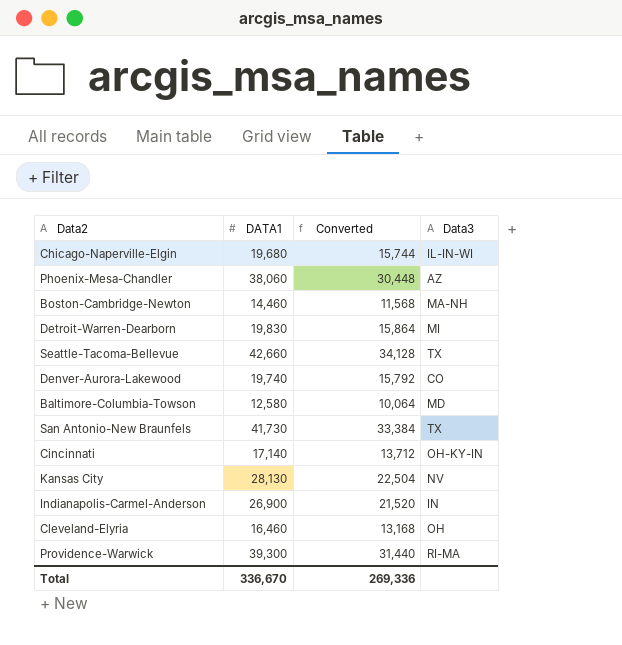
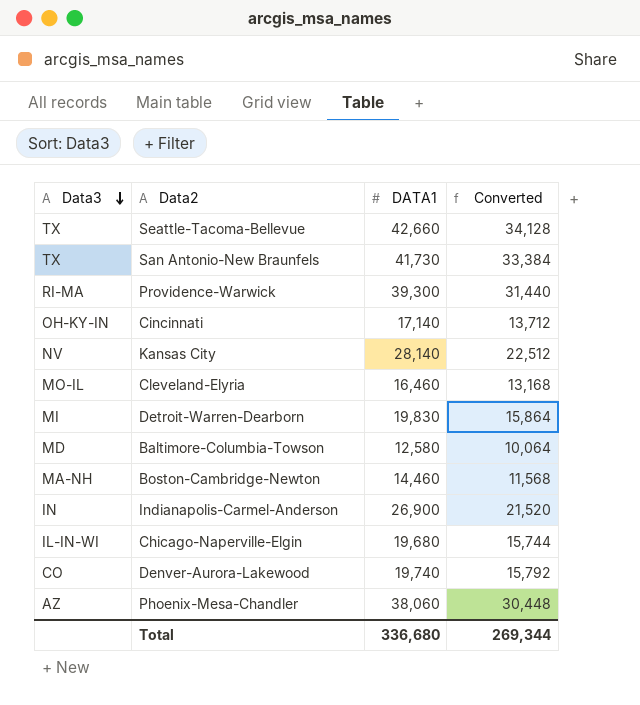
row order: none -> Data3 descending
column Data3 | position: 4 -> 1
Kansas City | DATA1: 28,130 -> 28,140
Kansas City | Converted: 22,504 -> 22,512
Cleveland-Elyria | Data3: OH -> MO-IL
Total | DATA1: 336,670 -> 336,680
Total | Converted: 269,336 -> 269,344

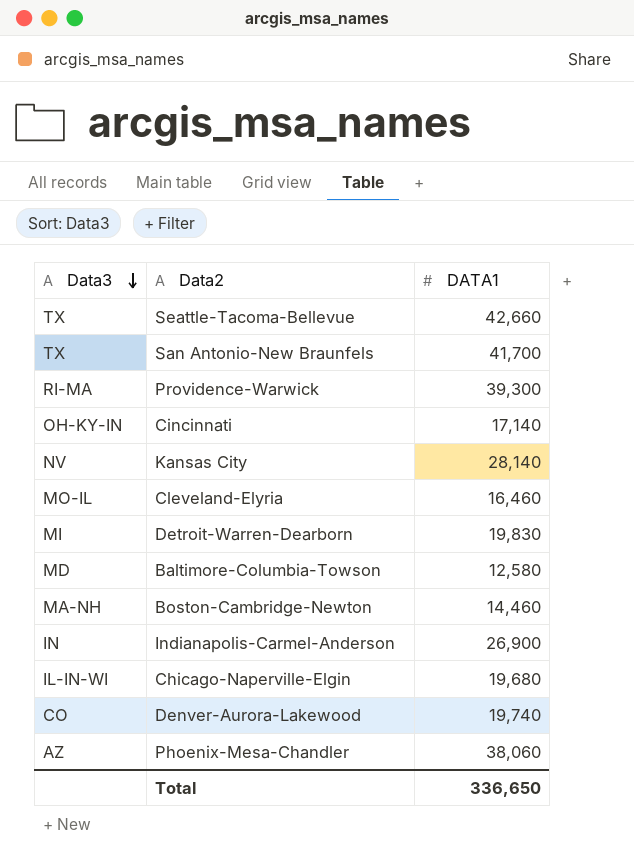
column Converted | formula: [DATA1] * 0.8 -> none
San Antonio-New Braunfels | DATA1: 41,730 -> 41,700
Total | DATA1: 336,680 -> 336,650

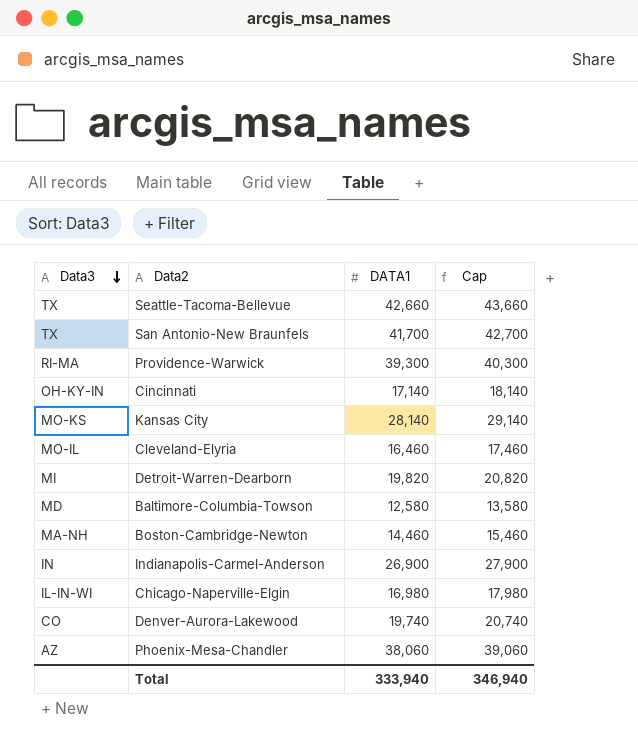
column Cap | formula: none -> [DATA1] + 1000
Kansas City | Data3: NV -> MO-KS
Detroit-Warren-Dearborn | DATA1: 19,830 -> 19,820
Chicago-Naperville-Elgin | DATA1: 19,680 -> 16,980
Total | DATA1: 336,650 -> 333,940

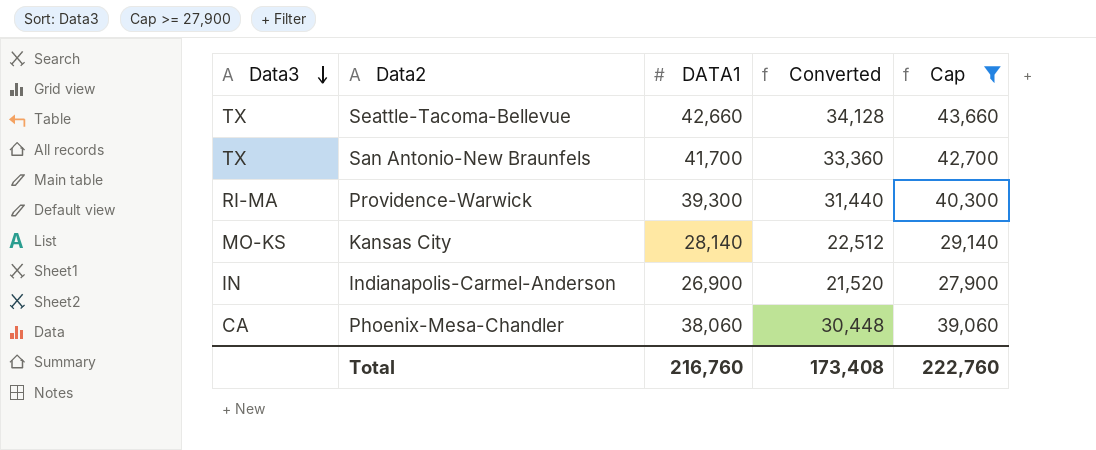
filter: none -> Cap >= 27,900
column Converted | formula: none -> [DATA1] * 0.8
Phoenix-Mesa-Chandler | Data3: AZ -> CA
Total | DATA1: 333,940 -> 216,760
Total | Cap: 346,940 -> 222,760

